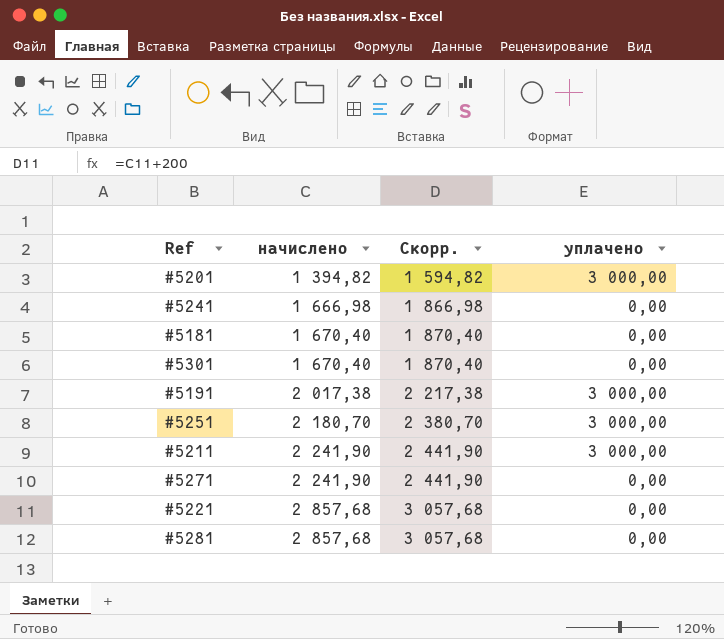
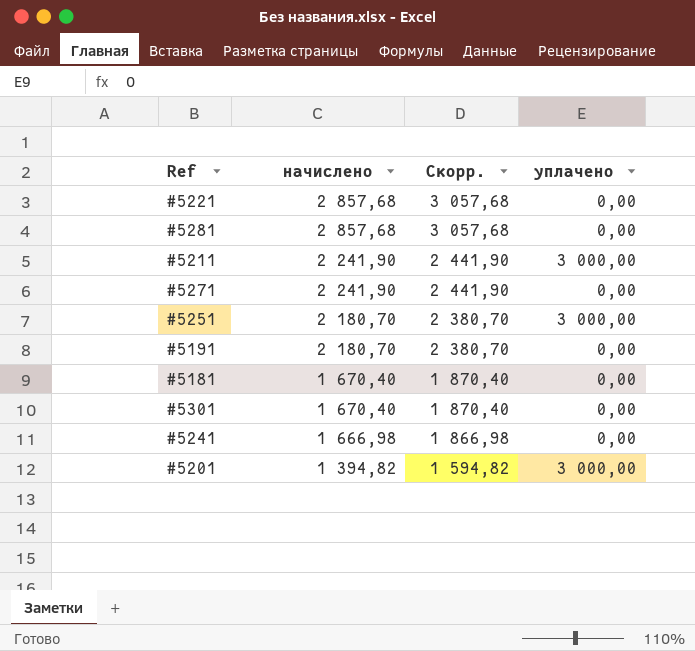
row order: начислено ascending -> начислено descending
#5191 | начислено: 2 017,38 -> 2 180,70
#5191 | Скорр.: 2 217,38 -> 2 380,70
#5191 | уплачено: 3 000,00 -> 0,00

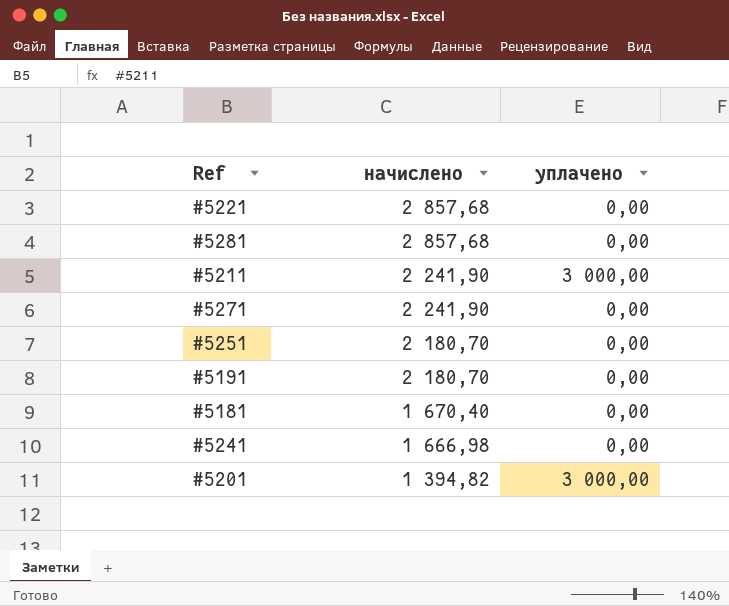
column Скорр. | formula: [начислено] + 200 -> none
row #5301: 1 670,40 | 1 870,40 | 0,00 -> none
#5251 | уплачено: 3 000,00 -> 0,00

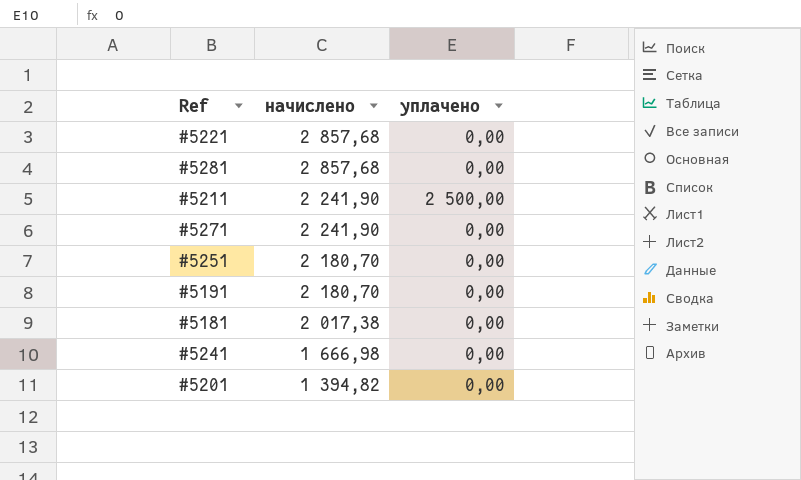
#5211 | уплачено: 3 000,00 -> 2 500,00
#5181 | начислено: 1 670,40 -> 2 017,38
#5201 | уплачено: 3 000,00 -> 0,00

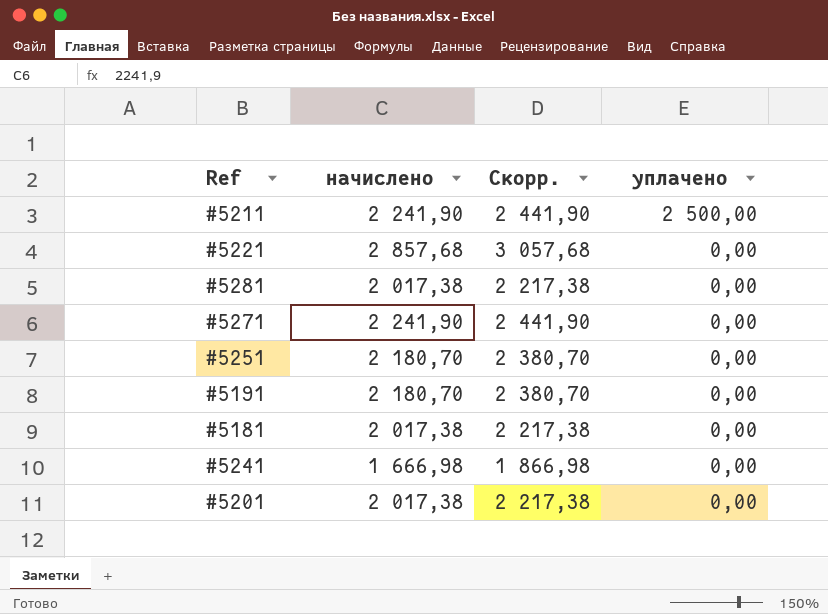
row order: начислено descending -> уплачено descending
column Скорр. | formula: none -> [начислено] + 200
#5281 | начислено: 2 857,68 -> 2 017,38
#5201 | начислено: 1 394,82 -> 2 017,38

